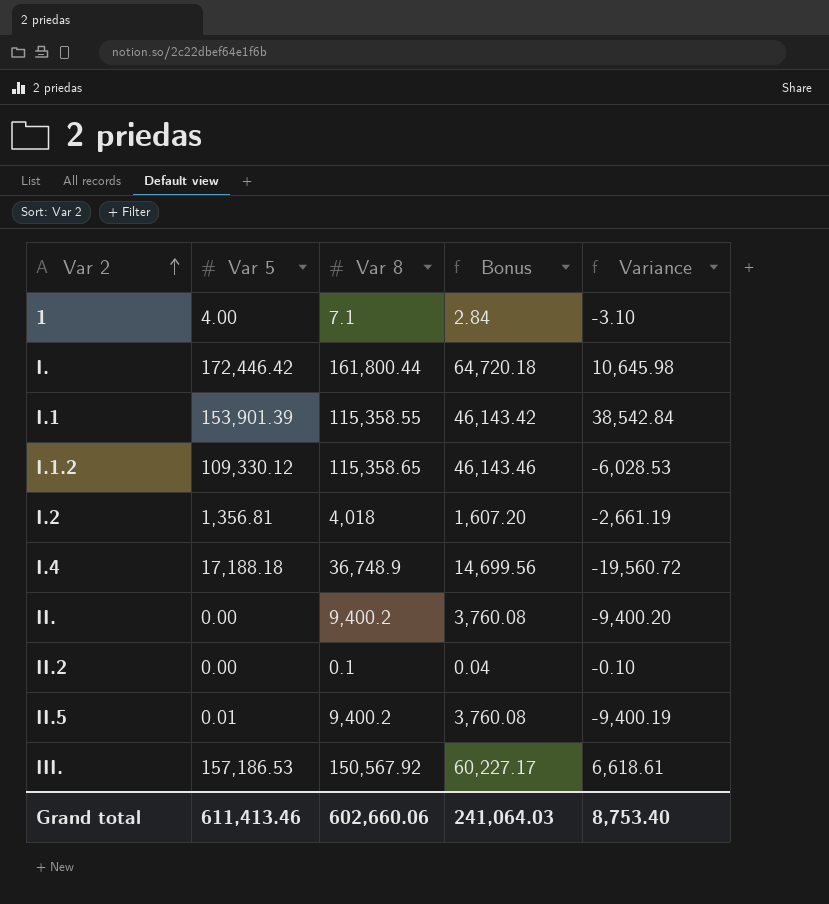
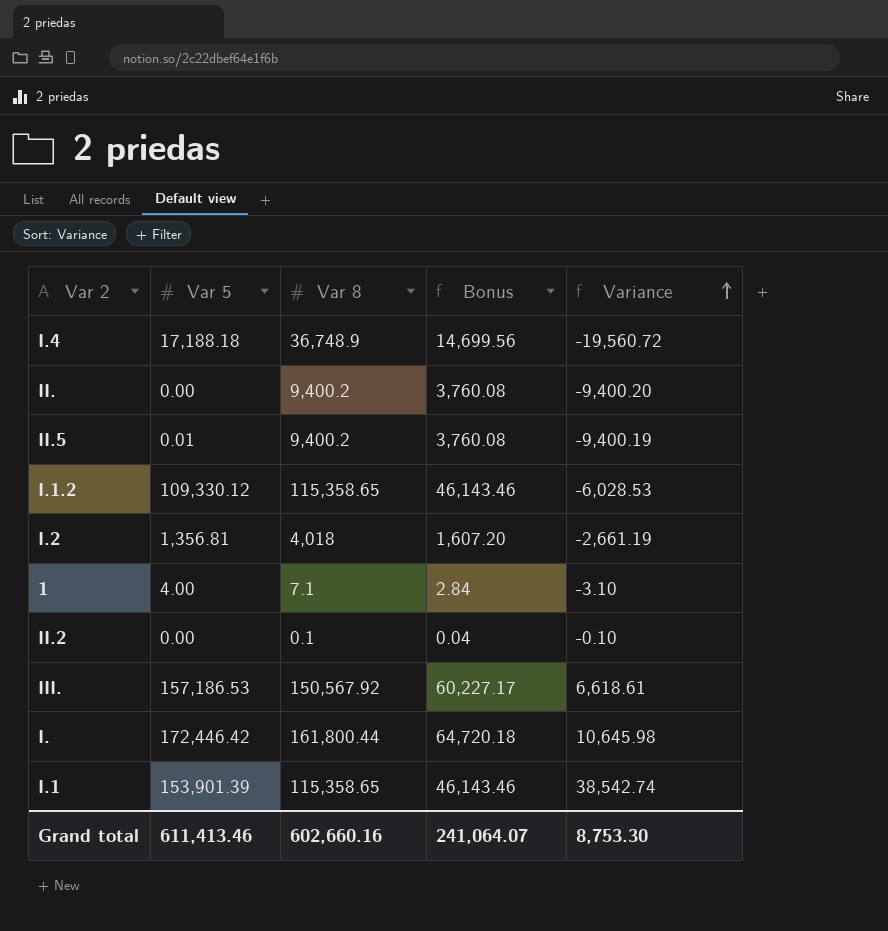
row order: Var 2 ascending -> Variance ascending
I.1 | Var 8: 115,358.55 -> 115,358.65
I.1 | Bonus: 46,143.42 -> 46,143.46
I.1 | Variance: 38,542.84 -> 38,542.74
Grand total | Var 8: 602,660.06 -> 602,660.16
Grand total | Bonus: 241,064.03 -> 241,064.07
Grand total | Variance: 8,753.40 -> 8,753.30

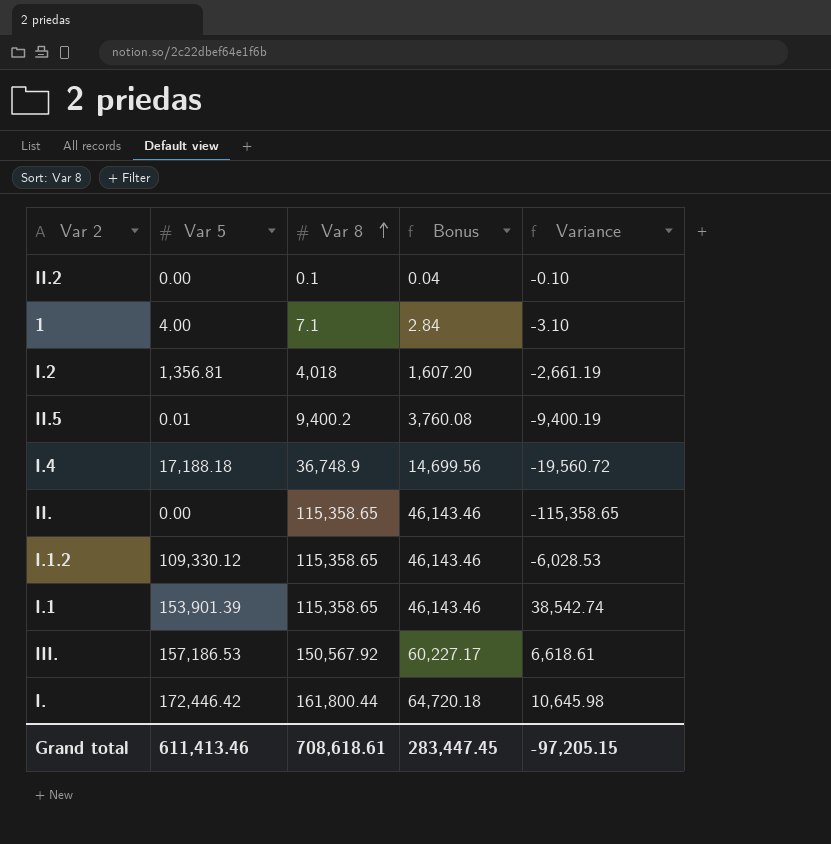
row order: Variance ascending -> Var 8 ascending
II. | Var 8: 9,400.2 -> 115,358.65
II. | Bonus: 3,760.08 -> 46,143.46
II. | Variance: -9,400.20 -> -115,358.65
Grand total | Var 8: 602,660.16 -> 708,618.61
Grand total | Bonus: 241,064.07 -> 283,447.45
Grand total | Variance: 8,753.30 -> -97,205.15

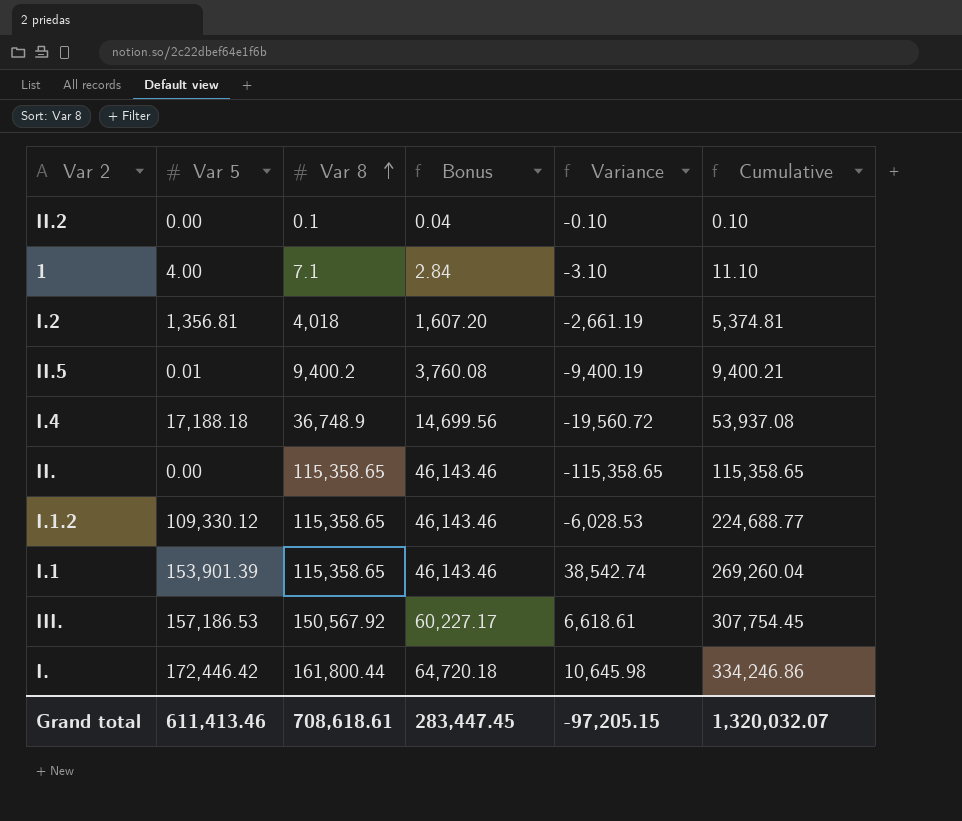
column Cumulative | formula: none -> [Var 5] + [Var 8]

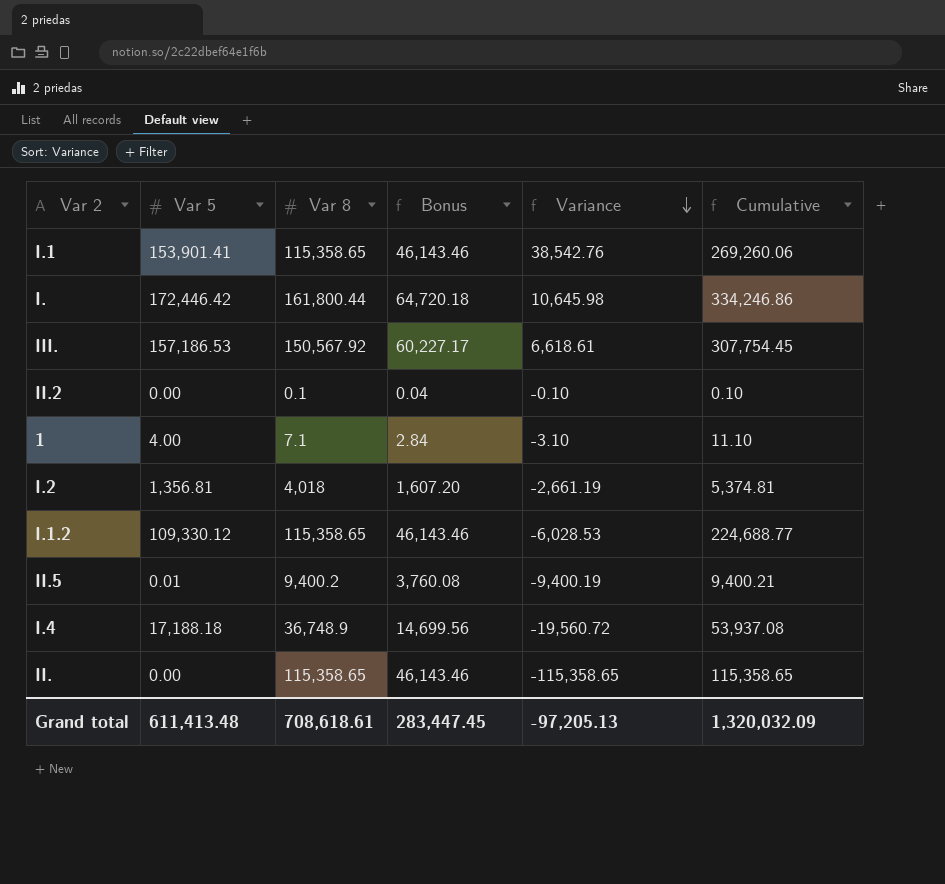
row order: Var 8 ascending -> Variance descending
I.1 | Var 5: 153,901.39 -> 153,901.41
I.1 | Variance: 38,542.74 -> 38,542.76
I.1 | Cumulative: 269,260.04 -> 269,260.06
Grand total | Var 5: 611,413.46 -> 611,413.48
Grand total | Variance: -97,205.15 -> -97,205.13
Grand total | Cumulative: 1,320,032.07 -> 1,320,032.09

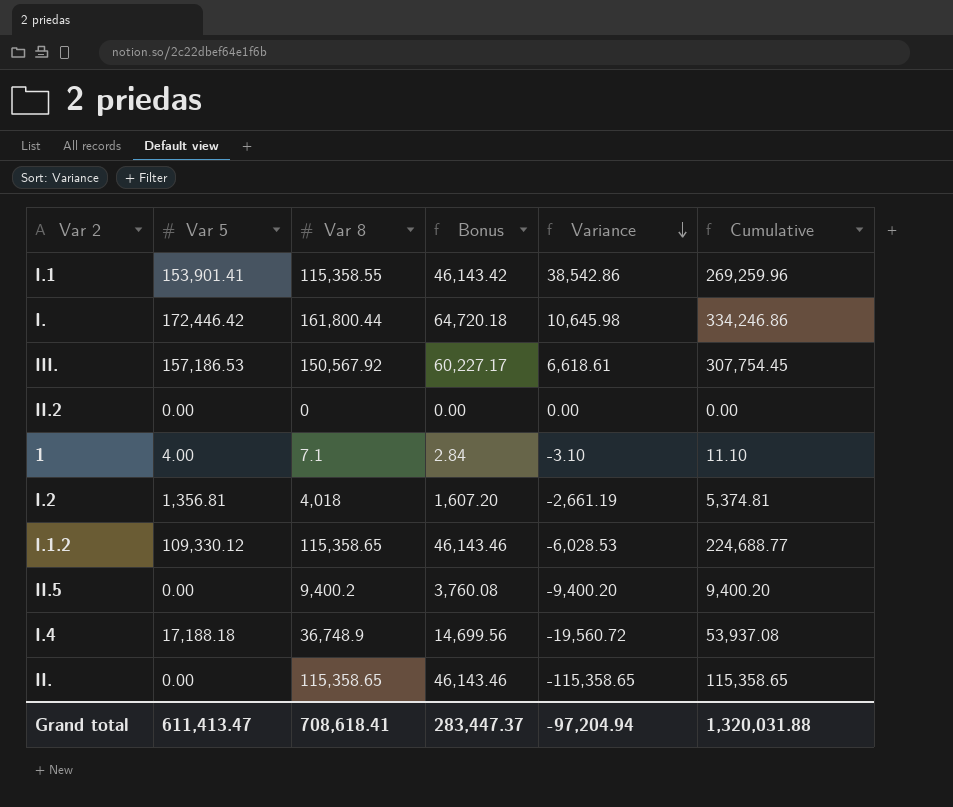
I.1 | Var 8: 115,358.65 -> 115,358.55
I.1 | Bonus: 46,143.46 -> 46,143.42
I.1 | Variance: 38,542.76 -> 38,542.86
I.1 | Cumulative: 269,260.06 -> 269,259.96
II.2 | Var 8: 0.1 -> 0
II.2 | Bonus: 0.04 -> 0.00
II.2 | Variance: -0.10 -> 0.00
II.2 | Cumulative: 0.10 -> 0.00
II.5 | Var 5: 0.01 -> 0.00
II.5 | Variance: -9,400.19 -> -9,400.20
II.5 | Cumulative: 9,400.21 -> 9,400.20
Grand total | Var 5: 611,413.48 -> 611,413.47
Grand total | Var 8: 708,618.61 -> 708,618.41
Grand total | Bonus: 283,447.45 -> 283,447.37
Grand total | Variance: -97,205.13 -> -97,204.94
Grand total | Cumulative: 1,320,032.09 -> 1,320,031.88

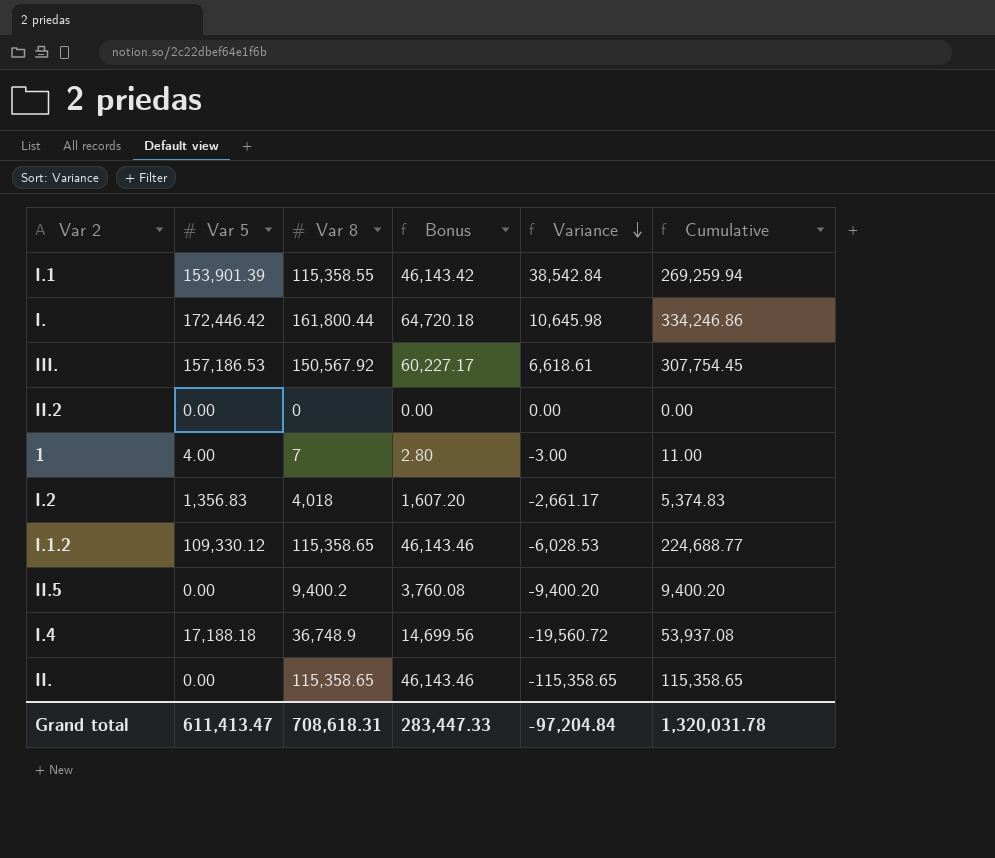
I.1 | Var 5: 153,901.41 -> 153,901.39
I.1 | Variance: 38,542.86 -> 38,542.84
I.1 | Cumulative: 269,259.96 -> 269,259.94
1 | Var 8: 7.1 -> 7
1 | Bonus: 2.84 -> 2.80
1 | Variance: -3.10 -> -3.00
1 | Cumulative: 11.10 -> 11.00
I.2 | Var 5: 1,356.81 -> 1,356.83
I.2 | Variance: -2,661.19 -> -2,661.17
I.2 | Cumulative: 5,374.81 -> 5,374.83
Grand total | Var 8: 708,618.41 -> 708,618.31
Grand total | Bonus: 283,447.37 -> 283,447.33
Grand total | Variance: -97,204.94 -> -97,204.84
Grand total | Cumulative: 1,320,031.88 -> 1,320,031.78

